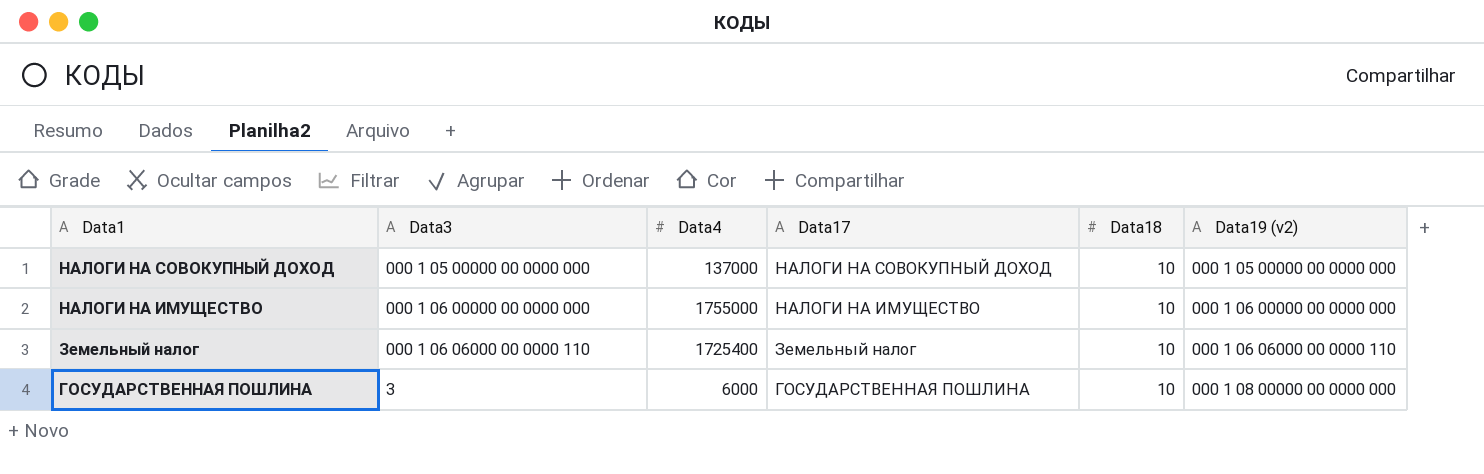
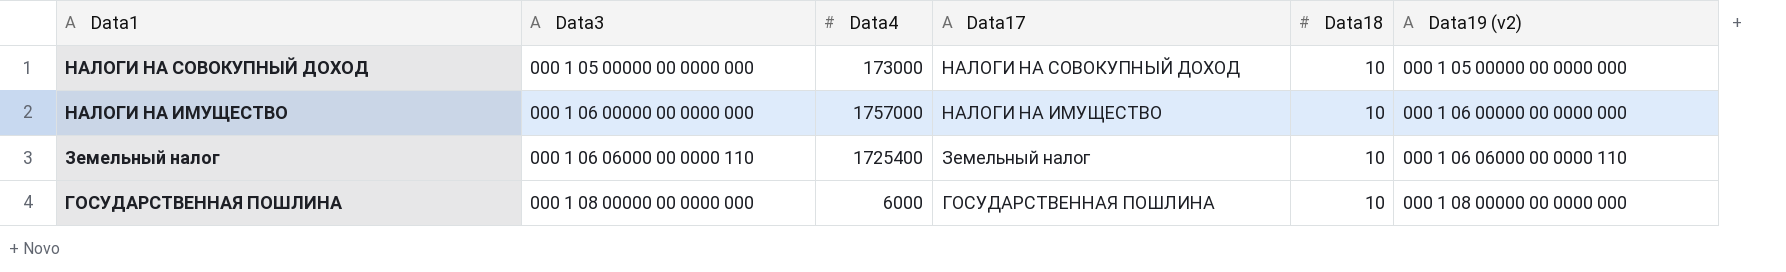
НАЛОГИ НА СОВОКУПНЫЙ ДОХОД | Data4: 137000 -> 173000
НАЛОГИ НА ИМУЩЕСТВО | Data4: 1755000 -> 1757000
ГОСУДАРСТВЕННАЯ ПОШЛИНА | Data3: 3 -> 000 1 08 00000 00 0000 000

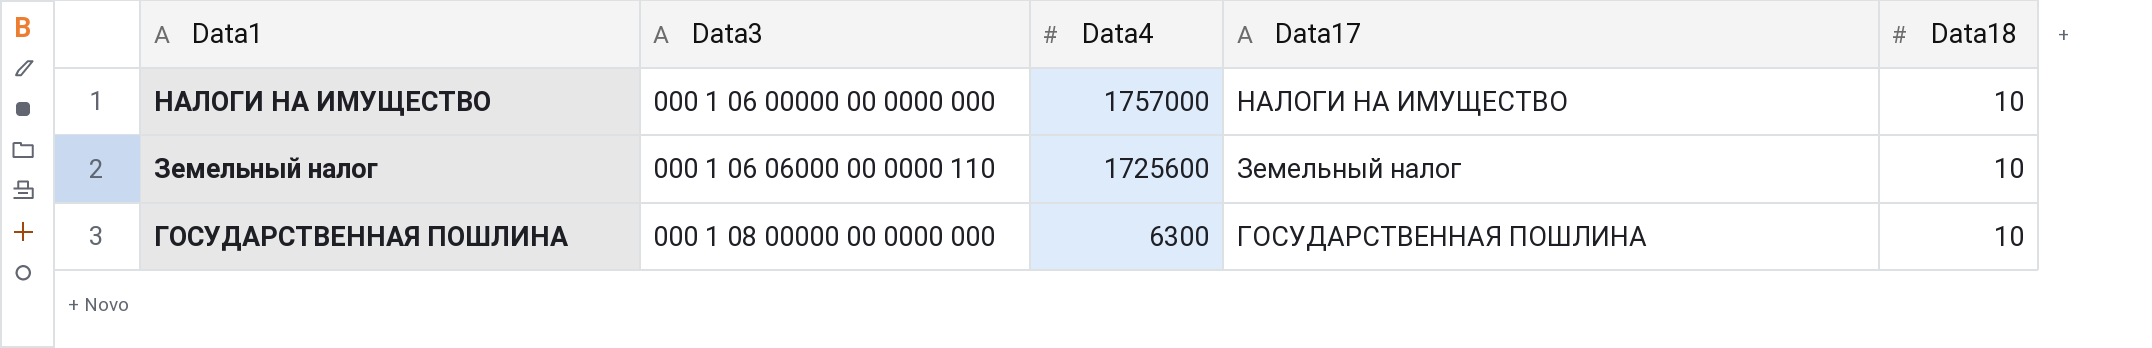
column Data19 (v2) | position: 6 -> none
row НАЛОГИ НА СОВОКУПНЫЙ ДОХОД: 000 1 05 00000 00 0000 000 | 173000 | НАЛОГИ НА СОВОКУПНЫЙ ДОХОД | 10 | 000 1 05 00000 00 0000 000 -> none
Земельный налог | Data4: 1725400 -> 1725600
ГОСУДАРСТВЕННАЯ ПОШЛИНА | Data4: 6000 -> 6300

